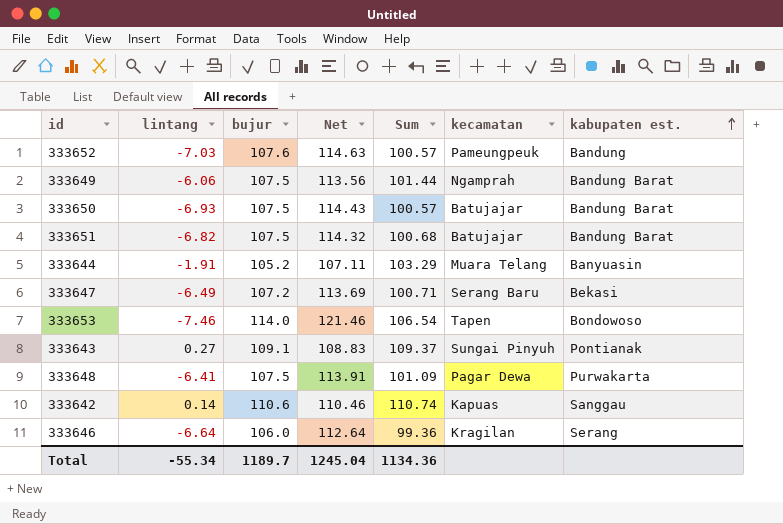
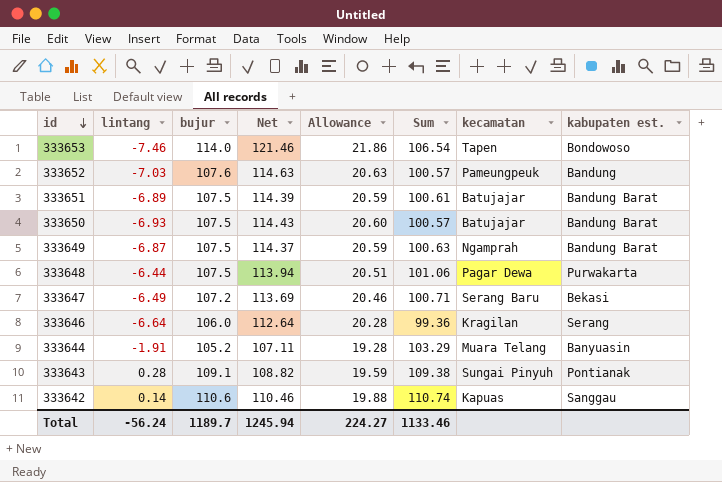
row order: kabupaten est. ascending -> id descending
column Allowance | formula: none -> [Net] * 0.18
333651 | lintang: -6.82 -> -6.89
333651 | Net: 114.32 -> 114.39
333651 | Sum: 100.68 -> 100.61
333649 | lintang: -6.06 -> -6.87
333649 | Net: 113.56 -> 114.37
333649 | Sum: 101.44 -> 100.63
333648 | lintang: -6.41 -> -6.44
333648 | Net: 113.91 -> 113.94
333648 | Sum: 101.09 -> 101.06
333643 | lintang: 0.27 -> 0.28
333643 | Net: 108.83 -> 108.82
333643 | Sum: 109.37 -> 109.38
Total | lintang: -55.34 -> -56.24
Total | Net: 1245.04 -> 1245.94
Total | Sum: 1134.36 -> 1133.46

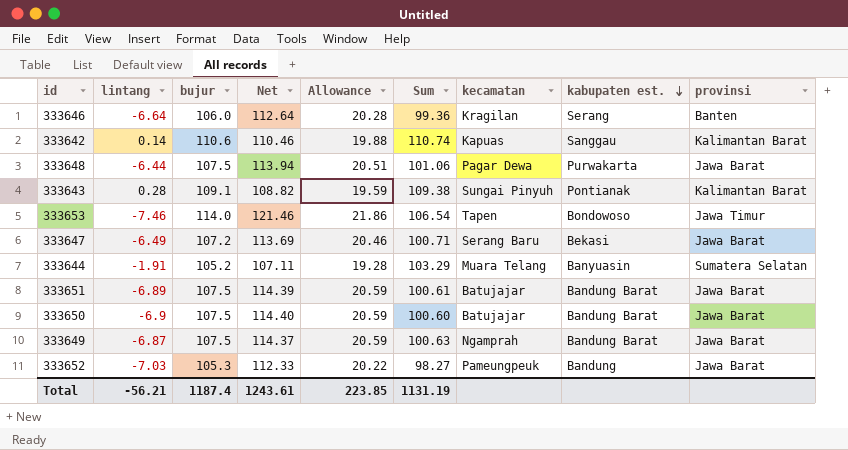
row order: id descending -> kabupaten est. descending
column provinsi | position: none -> 9
333650 | lintang: -6.93 -> -6.9
333650 | Net: 114.43 -> 114.40
333650 | Allowance: 20.60 -> 20.59
333650 | Sum: 100.57 -> 100.60
333652 | bujur: 107.6 -> 105.3
333652 | Net: 114.63 -> 112.33
333652 | Allowance: 20.63 -> 20.22
333652 | Sum: 100.57 -> 98.27
Total | lintang: -56.24 -> -56.21
Total | bujur: 1189.7 -> 1187.4
Total | Net: 1245.94 -> 1243.61
Total | Allowance: 224.27 -> 223.85
Total | Sum: 1133.46 -> 1131.19

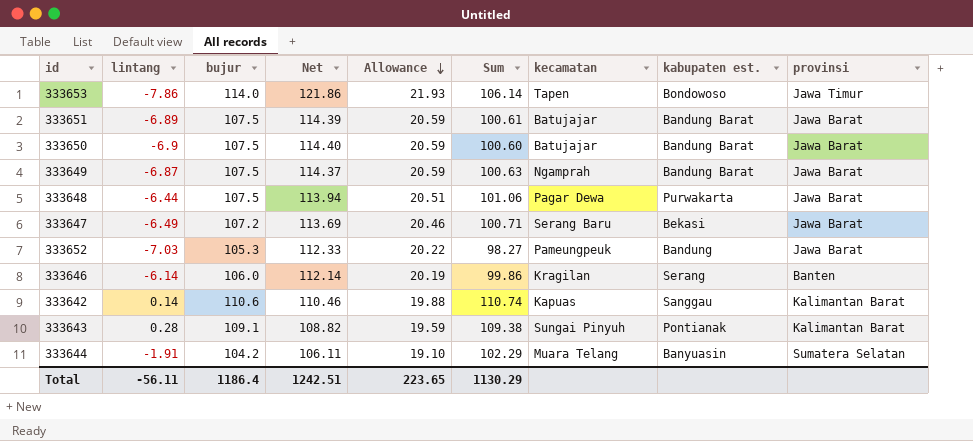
row order: kabupaten est. descending -> Allowance descending
333653 | lintang: -7.46 -> -7.86
333653 | Net: 121.46 -> 121.86
333653 | Allowance: 21.86 -> 21.93
333653 | Sum: 106.54 -> 106.14
333646 | lintang: -6.64 -> -6.14
333646 | Net: 112.64 -> 112.14
333646 | Allowance: 20.28 -> 20.19
333646 | Sum: 99.36 -> 99.86
333644 | bujur: 105.2 -> 104.2
333644 | Net: 107.11 -> 106.11
333644 | Allowance: 19.28 -> 19.10
333644 | Sum: 103.29 -> 102.29
Total | lintang: -56.21 -> -56.11
Total | bujur: 1187.4 -> 1186.4
Total | Net: 1243.61 -> 1242.51
Total | Allowance: 223.85 -> 223.65
Total | Sum: 1131.19 -> 1130.29

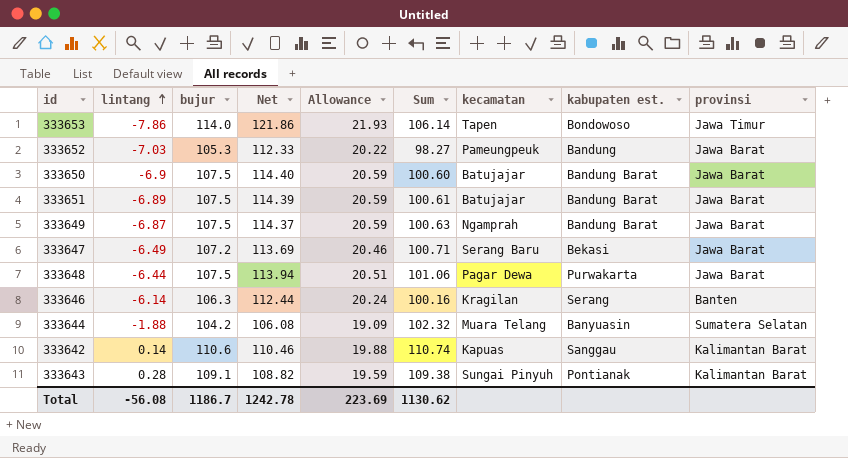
row order: Allowance descending -> lintang ascending
333646 | bujur: 106.0 -> 106.3
333646 | Net: 112.14 -> 112.44
333646 | Allowance: 20.19 -> 20.24
333646 | Sum: 99.86 -> 100.16
333644 | lintang: -1.91 -> -1.88
333644 | Net: 106.11 -> 106.08
333644 | Allowance: 19.10 -> 19.09
333644 | Sum: 102.29 -> 102.32
Total | lintang: -56.11 -> -56.08
Total | bujur: 1186.4 -> 1186.7
Total | Net: 1242.51 -> 1242.78
Total | Allowance: 223.65 -> 223.69
Total | Sum: 1130.29 -> 1130.62

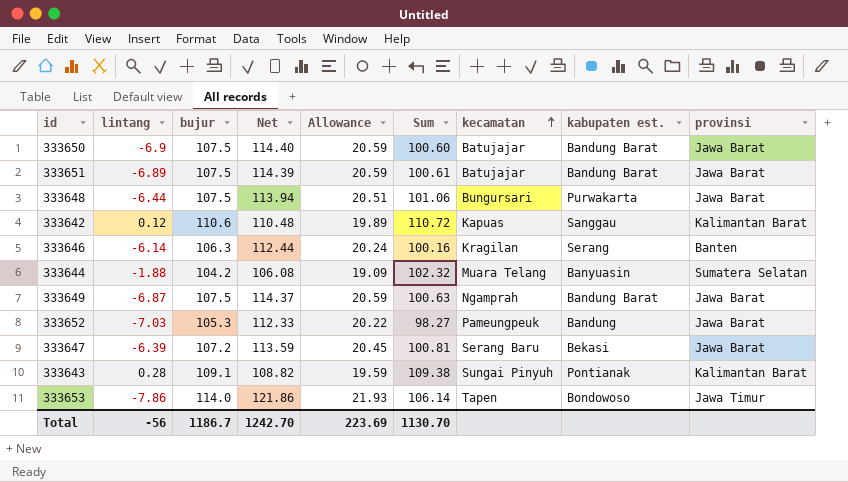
row order: lintang ascending -> kecamatan ascending
333648 | kecamatan: Pagar Dewa -> Bungursari
333642 | lintang: 0.14 -> 0.12
333642 | Net: 110.46 -> 110.48
333642 | Allowance: 19.88 -> 19.89
333642 | Sum: 110.74 -> 110.72
333647 | lintang: -6.49 -> -6.39
333647 | Net: 113.69 -> 113.59
333647 | Allowance: 20.46 -> 20.45
333647 | Sum: 100.71 -> 100.81
Total | lintang: -56.08 -> -56
Total | Net: 1242.78 -> 1242.70
Total | Sum: 1130.62 -> 1130.70

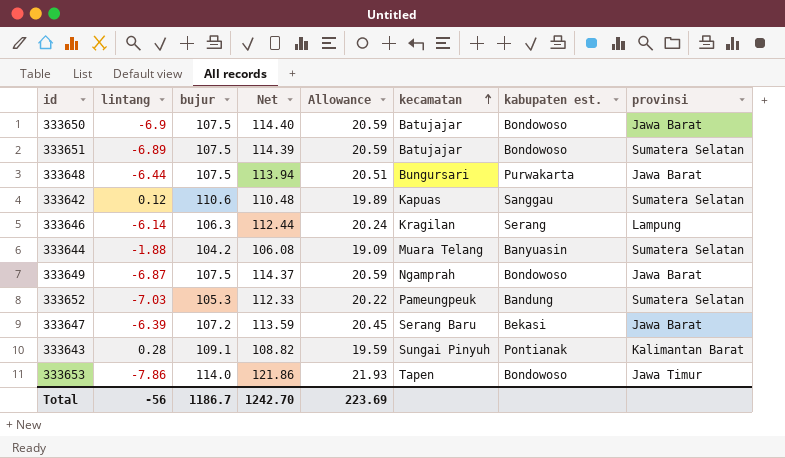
column Sum | formula: [lintang] + [bujur] -> none
333650 | kabupaten est.: Bandung Barat -> Bondowoso
333651 | kabupaten est.: Bandung Barat -> Bondowoso
333651 | provinsi: Jawa Barat -> Sumatera Selatan
333642 | provinsi: Kalimantan Barat -> Sumatera Selatan
333646 | provinsi: Banten -> Lampung
333649 | kabupaten est.: Bandung Barat -> Bondowoso
333652 | provinsi: Jawa Barat -> Sumatera Selatan

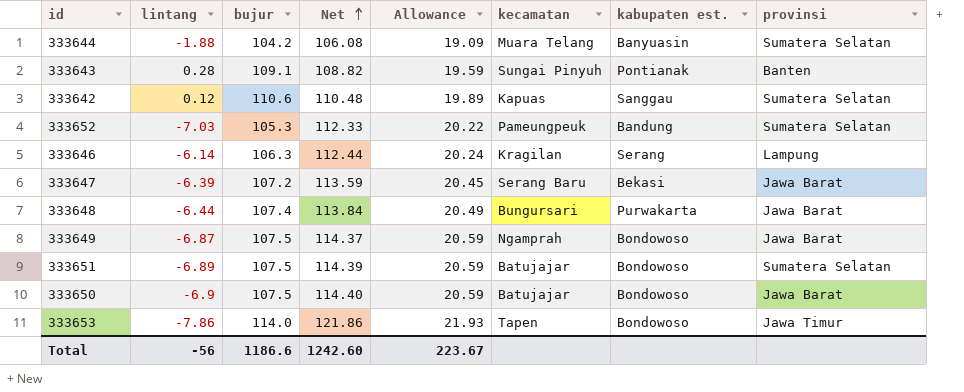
row order: kecamatan ascending -> Net ascending
333643 | provinsi: Kalimantan Barat -> Banten
333648 | bujur: 107.5 -> 107.4
333648 | Net: 113.94 -> 113.84
333648 | Allowance: 20.51 -> 20.49
Total | bujur: 1186.7 -> 1186.6
Total | Net: 1242.70 -> 1242.60
Total | Allowance: 223.69 -> 223.67

